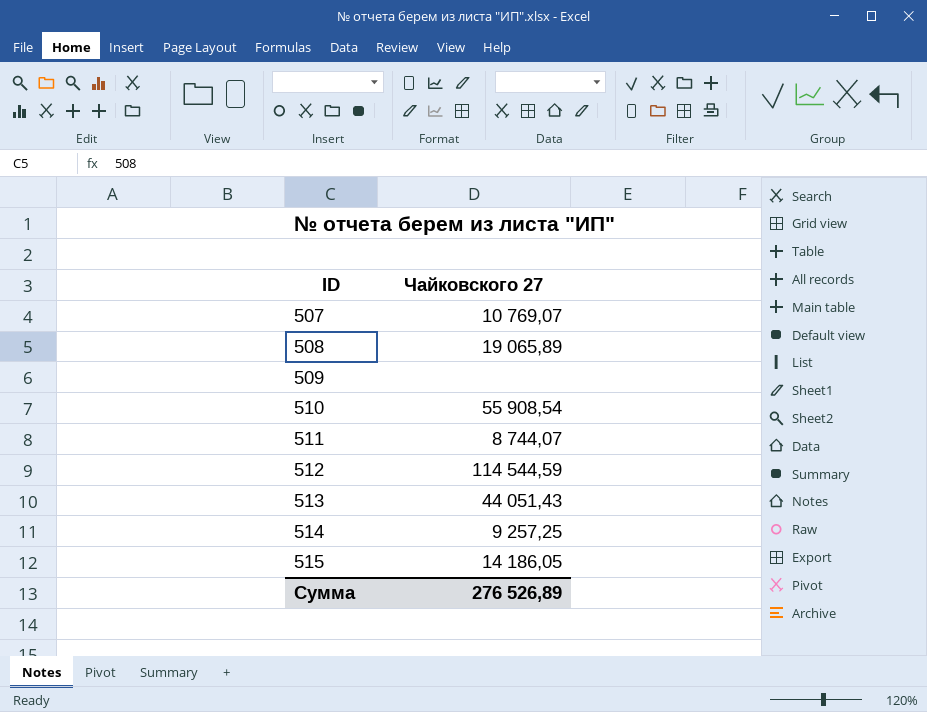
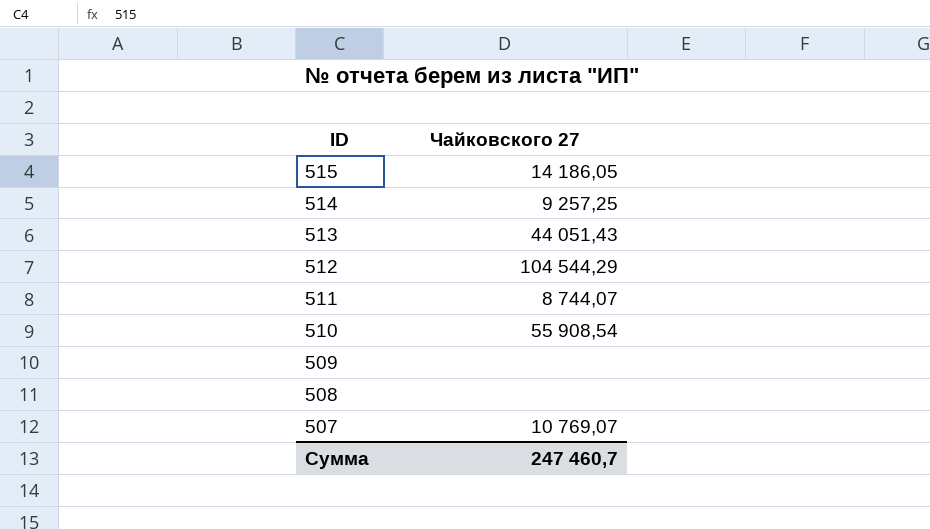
row order: ID ascending -> ID descending
512 | Чайковского 27: 114 544,59 -> 104 544,29
508 | Чайковского 27: 19 065,89 -> none
Сумма | Чайковского 27: 276 526,89 -> 247 460,7

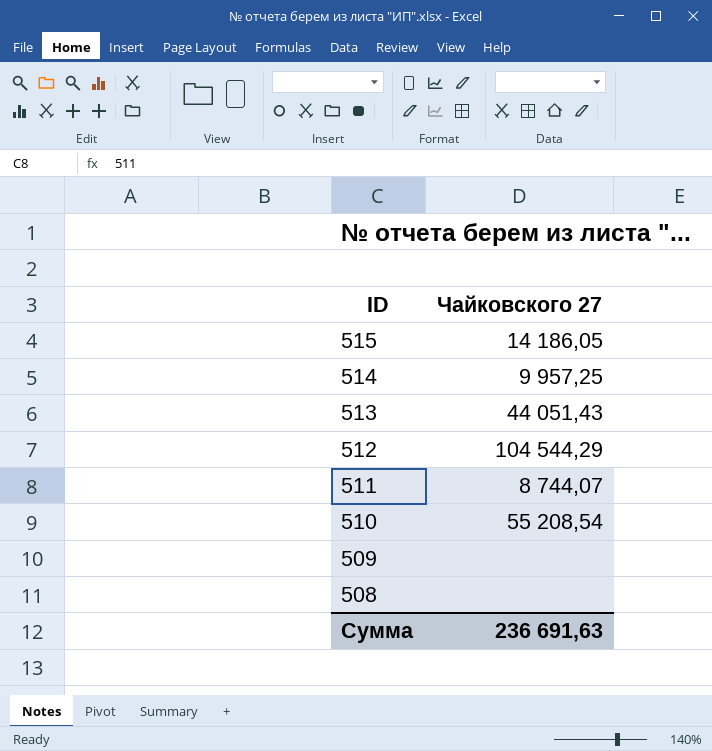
row 507: 10 769,07 -> none
514 | Чайковского 27: 9 257,25 -> 9 957,25
510 | Чайковского 27: 55 908,54 -> 55 208,54
Сумма | Чайковского 27: 247 460,7 -> 236 691,63

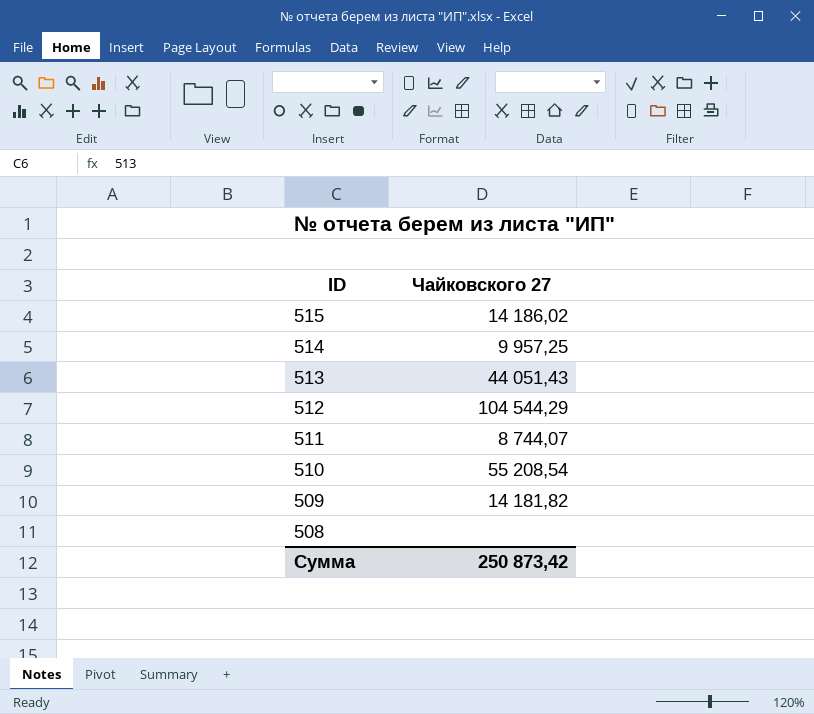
515 | Чайковского 27: 14 186,05 -> 14 186,02
509 | Чайковского 27: none -> 14 181,82
Сумма | Чайковского 27: 236 691,63 -> 250 873,42

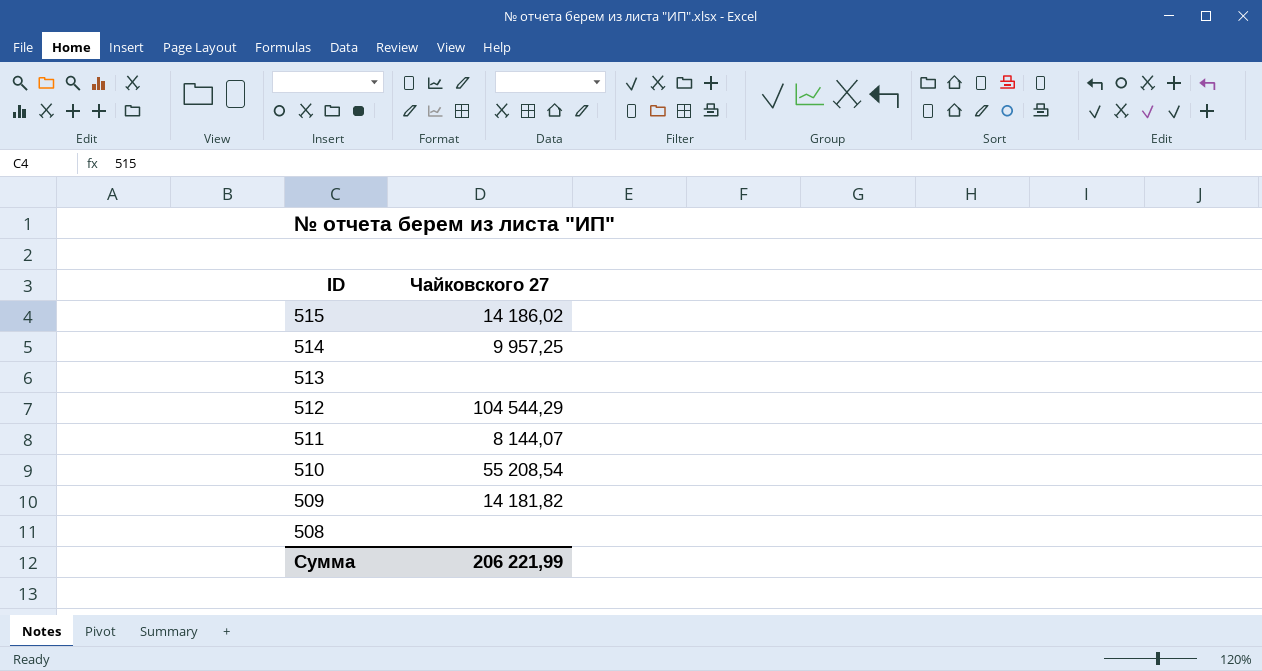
513 | Чайковского 27: 44 051,43 -> none
511 | Чайковского 27: 8 744,07 -> 8 144,07
Сумма | Чайковского 27: 250 873,42 -> 206 221,99

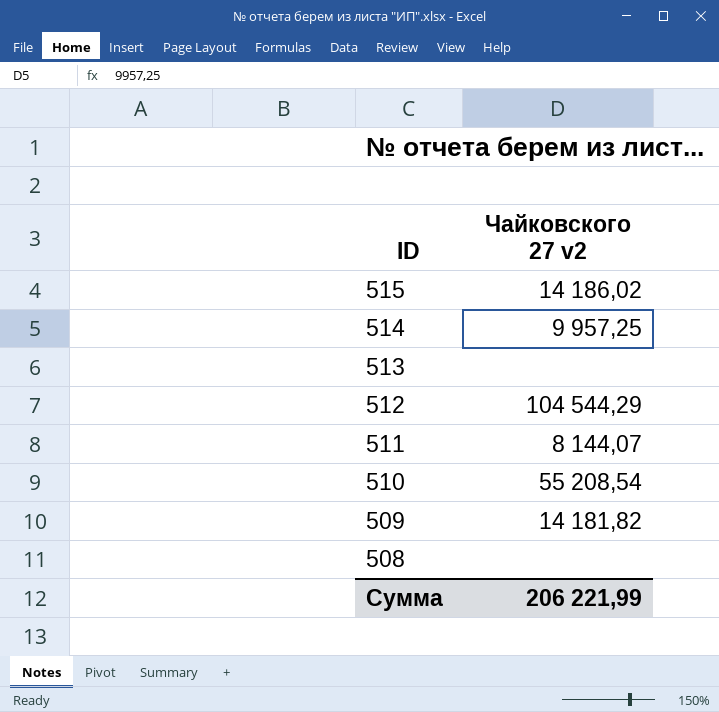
column name: Чайковского 27 -> Чайковского 27 v2

